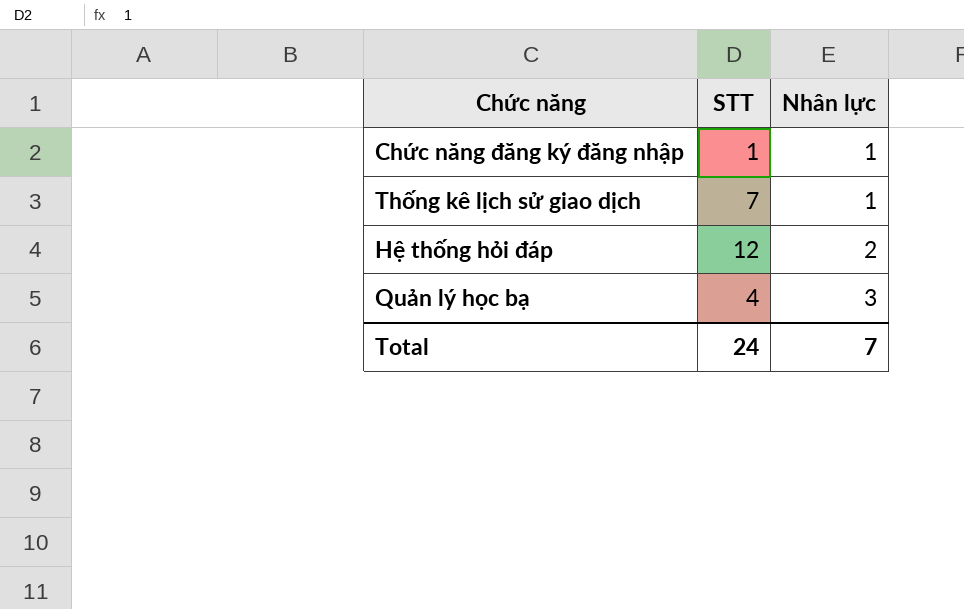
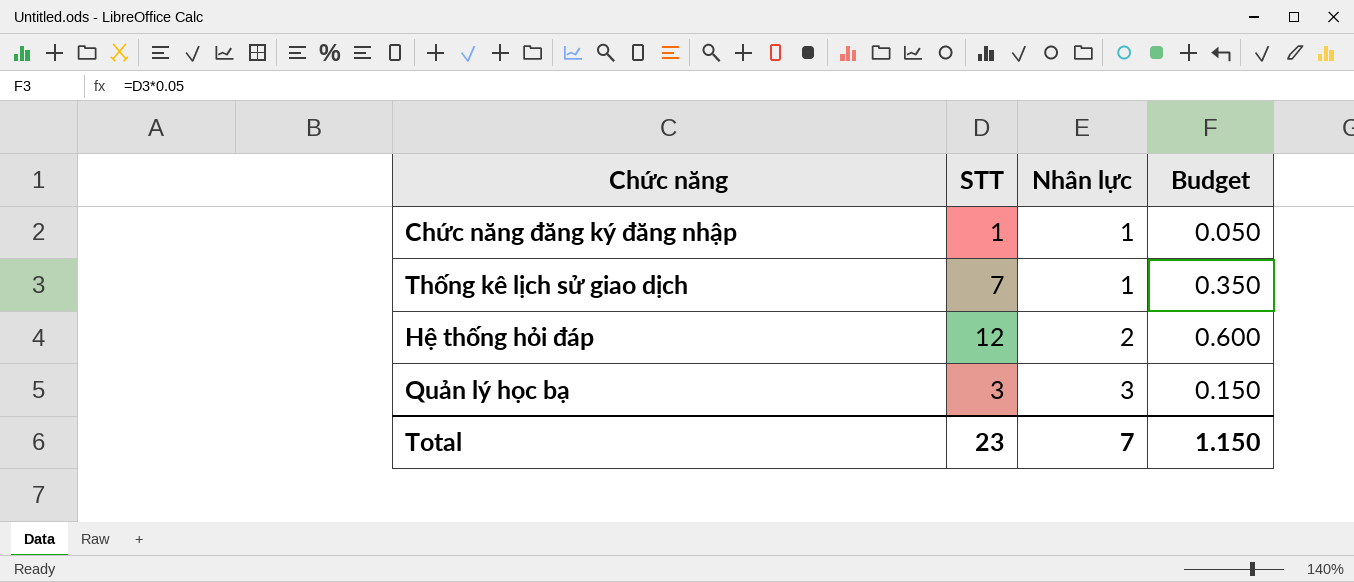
column Budget | formula: none -> [STT] * 0.05
Quản lý học bạ | STT: 4 -> 3
Total | STT: 24 -> 23

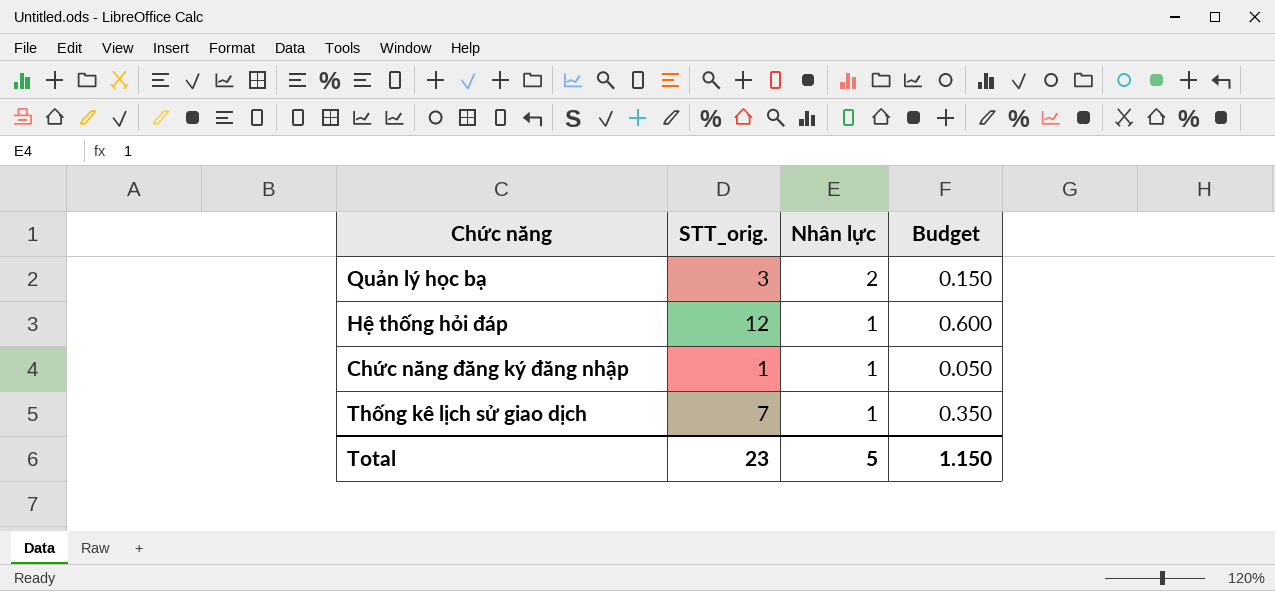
row order: Nhân lực ascending -> Nhân lực descending
column name: STT -> STT_orig.
Quản lý học bạ | Nhân lực: 3 -> 2
Hệ thống hỏi đáp | Nhân lực: 2 -> 1
Total | Nhân lực: 7 -> 5

